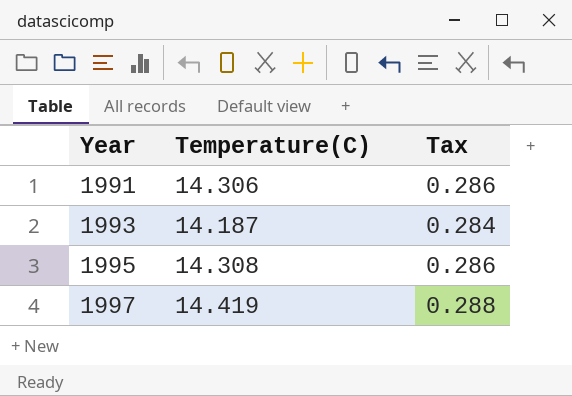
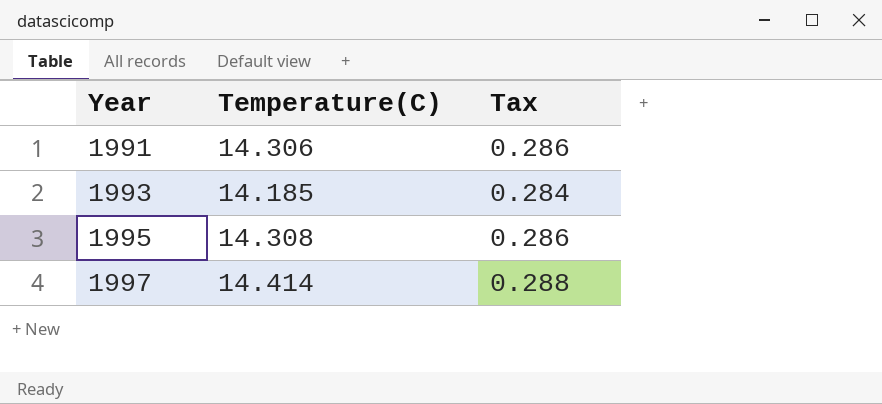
1993 | Temperature(C): 14.187 -> 14.185
1997 | Temperature(C): 14.419 -> 14.414

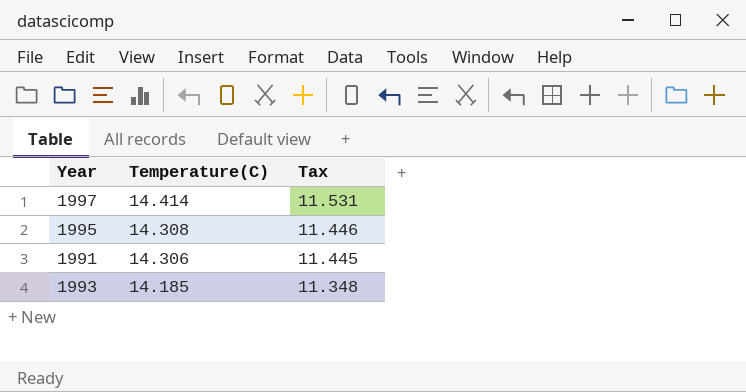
row order: Year ascending -> Temperature(C) descending
column Tax | formula: [Temperature(C)] * 0.02 -> [Temperature(C)] * 0.8

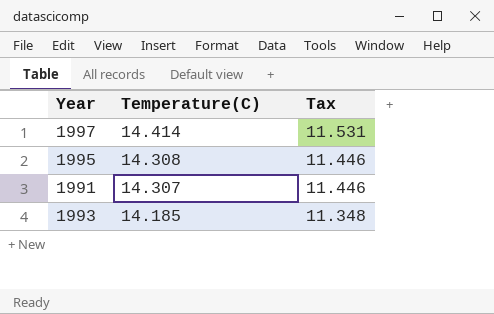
1991 | Temperature(C): 14.306 -> 14.307
1991 | Tax: 11.445 -> 11.446

